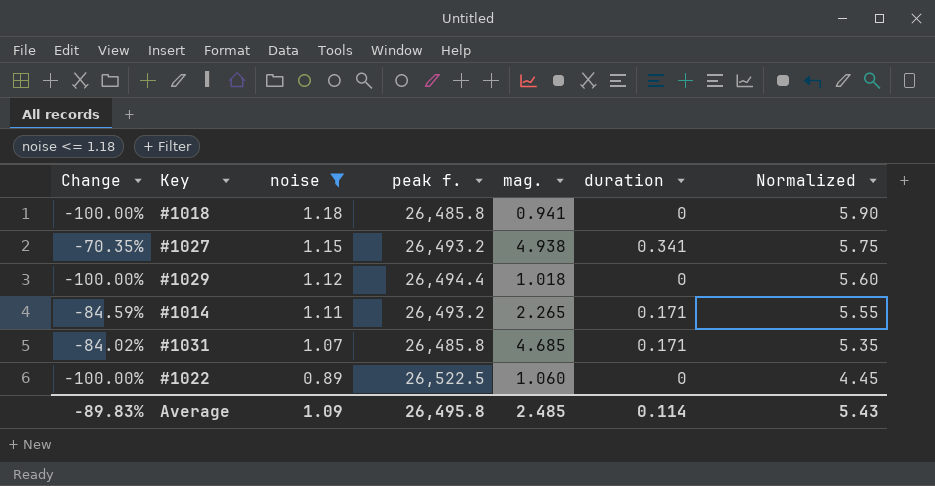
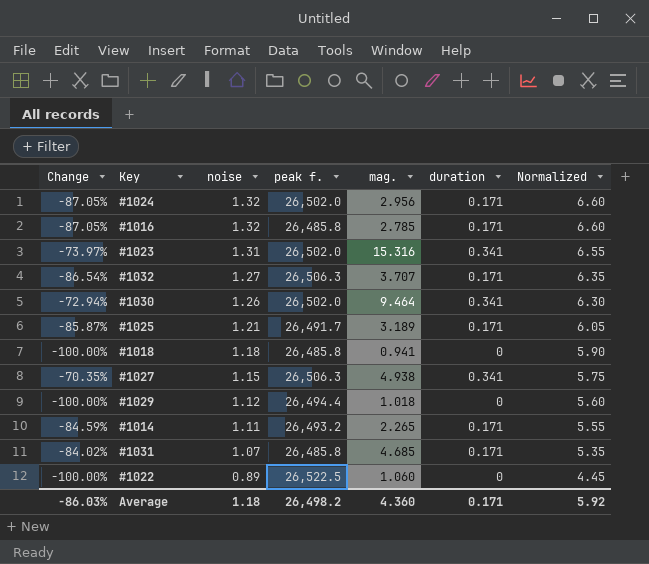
filter: noise <= 1.18 -> none
#1027 | peak f.: 26,493.2 -> 26,506.3
Average | Change: -89.83% -> -86.03%
Average | noise: 1.09 -> 1.18
Average | peak f.: 26,495.8 -> 26,498.2
Average | mag.: 2.485 -> 4.360
Average | duration: 0.114 -> 0.171
Average | Normalized: 5.43 -> 5.92

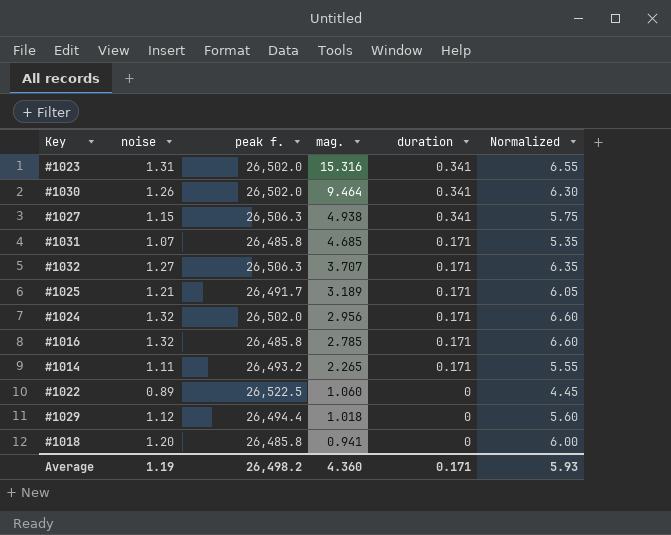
row order: noise descending -> mag. descending
column Change | formula: ([duration] - [noise]) / [noise] -> none
#1018 | noise: 1.18 -> 1.20
#1018 | Normalized: 5.90 -> 6.00
Average | noise: 1.18 -> 1.19
Average | Normalized: 5.92 -> 5.93

